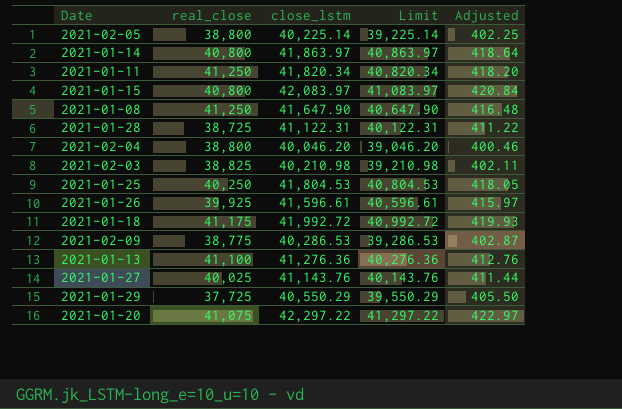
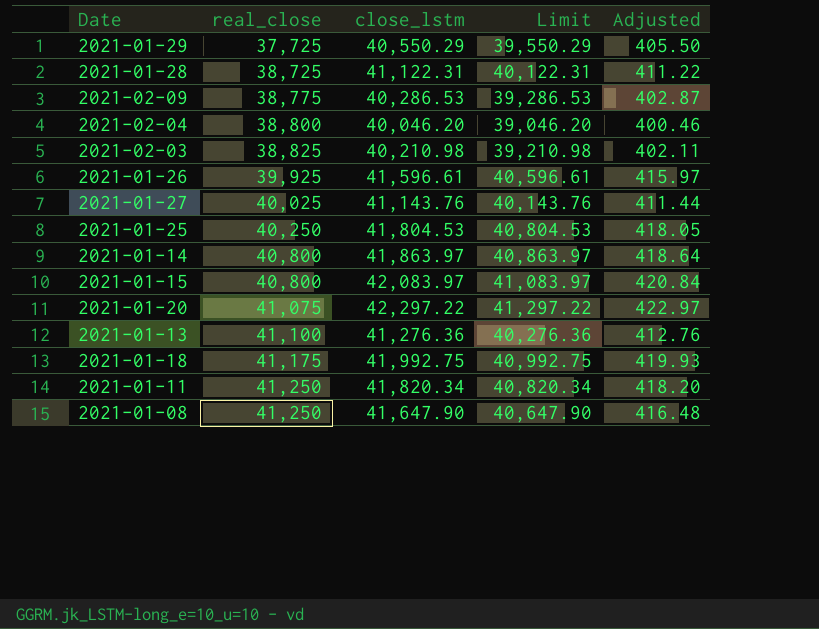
row order: none -> real_close ascending
row 2021-02-05: 38,800 | 40,225.14 | 39,225.14 | 402.25 -> none
2021-01-18 | close_lstm: 41,992.72 -> 41,992.75
2021-01-18 | Limit: 40,992.72 -> 40,992.75

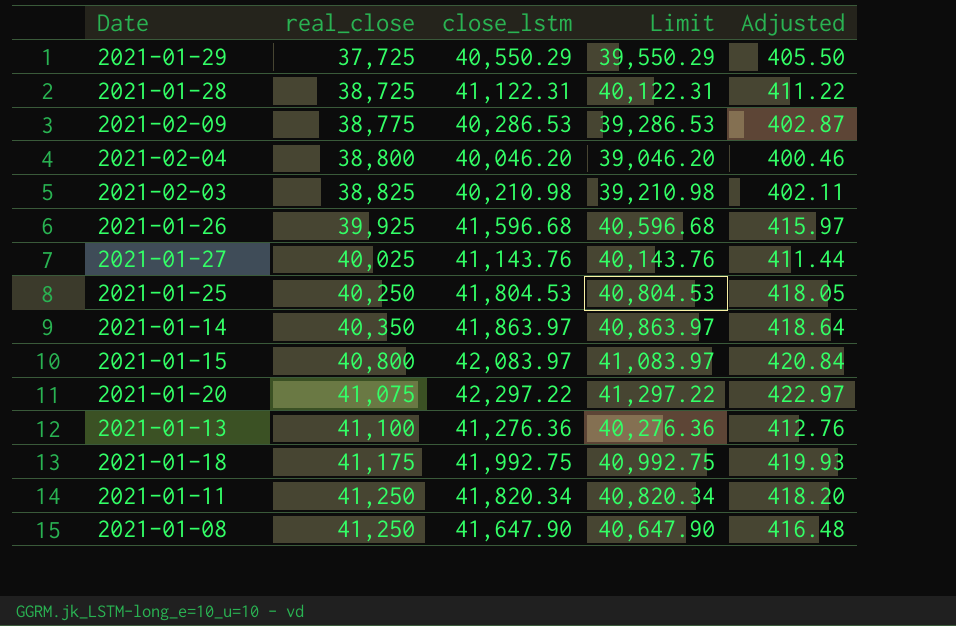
2021-01-26 | close_lstm: 41,596.61 -> 41,596.68
2021-01-26 | Limit: 40,596.61 -> 40,596.68
2021-01-14 | real_close: 40,800 -> 40,350

